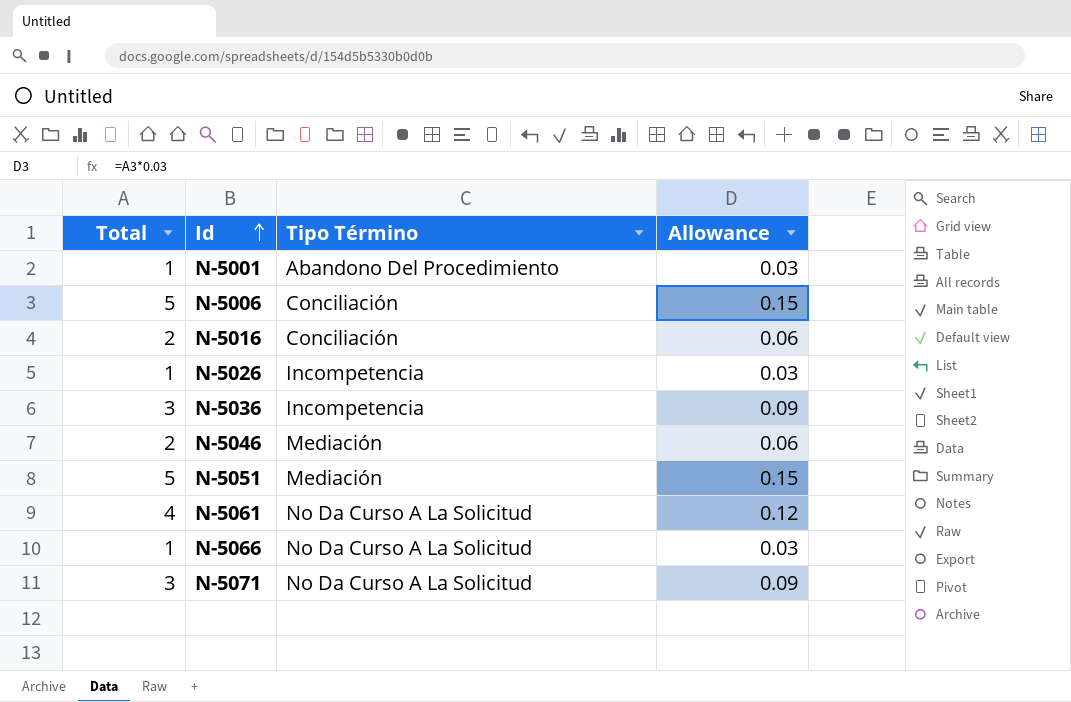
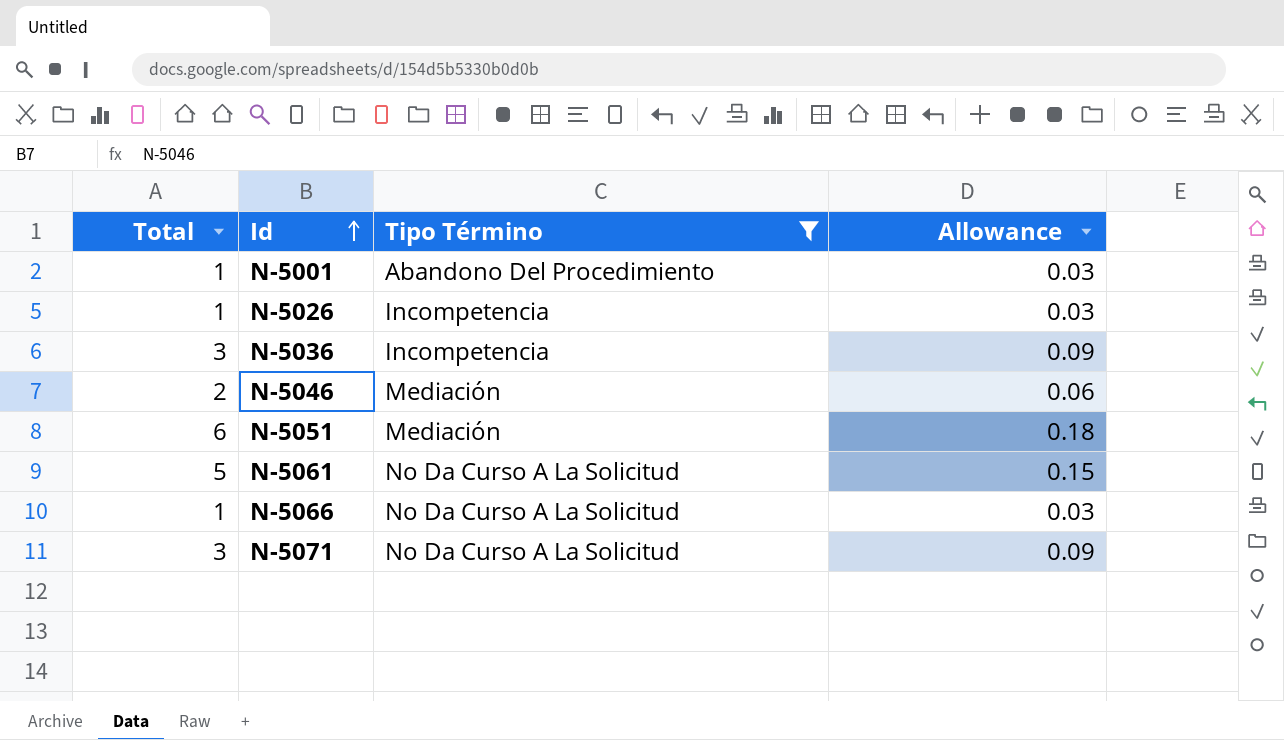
filter: none -> Tipo Término != Conciliación
N-5051 | Total: 5 -> 6
N-5051 | Allowance: 0.15 -> 0.18
N-5061 | Total: 4 -> 5
N-5061 | Allowance: 0.12 -> 0.15

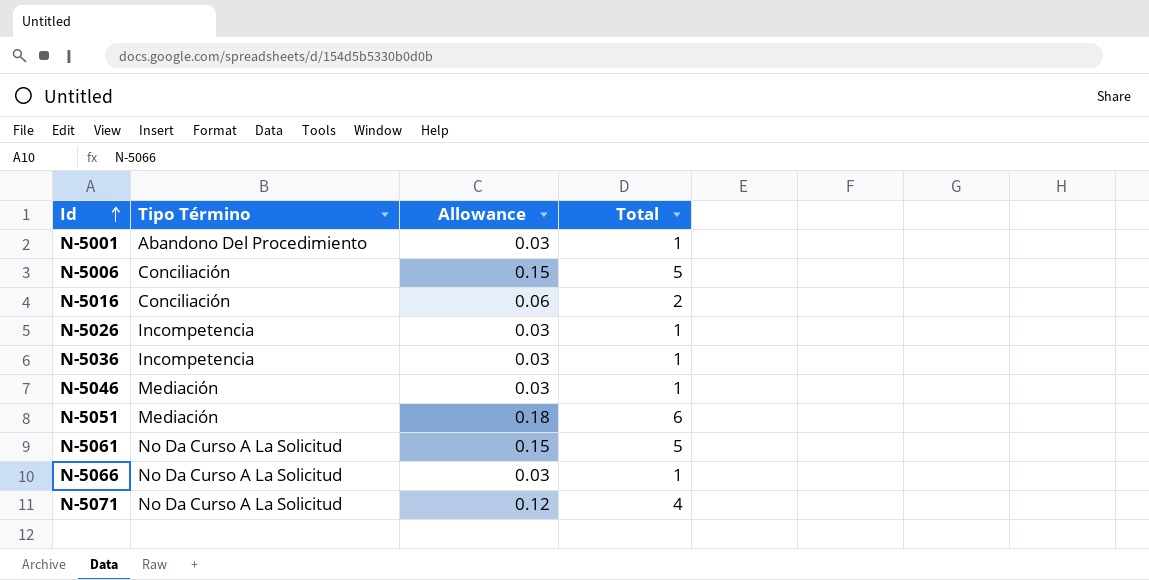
filter: Tipo Término != Conciliación -> none
column Total | position: 1 -> 4
N-5036 | Allowance: 0.09 -> 0.03
N-5036 | Total: 3 -> 1
N-5046 | Allowance: 0.06 -> 0.03
N-5046 | Total: 2 -> 1
N-5071 | Allowance: 0.09 -> 0.12
N-5071 | Total: 3 -> 4

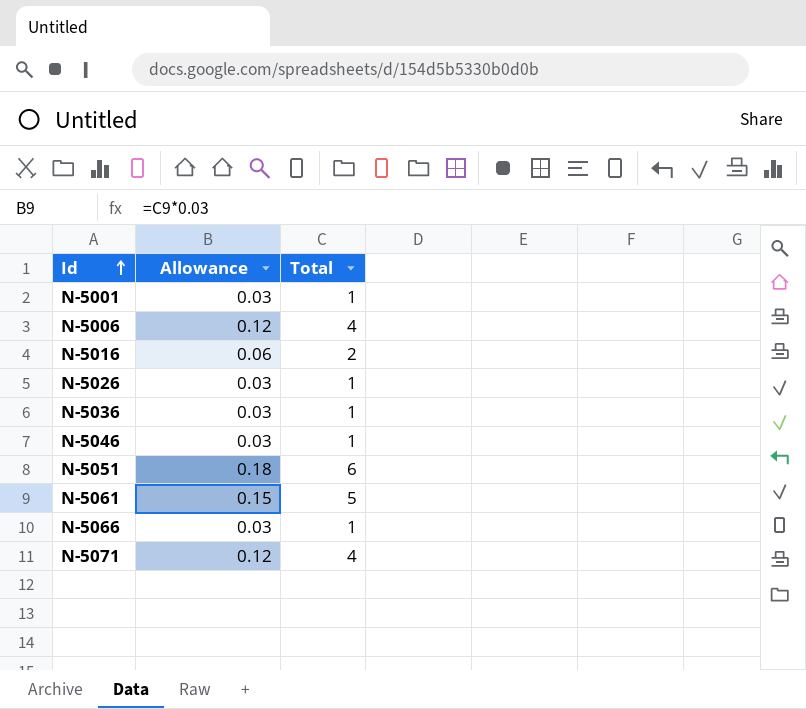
column Tipo Término | position: 2 -> none
N-5006 | Allowance: 0.15 -> 0.12
N-5006 | Total: 5 -> 4

